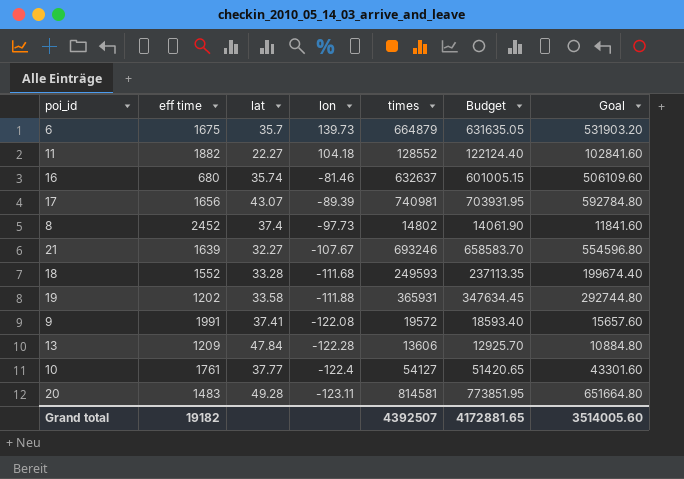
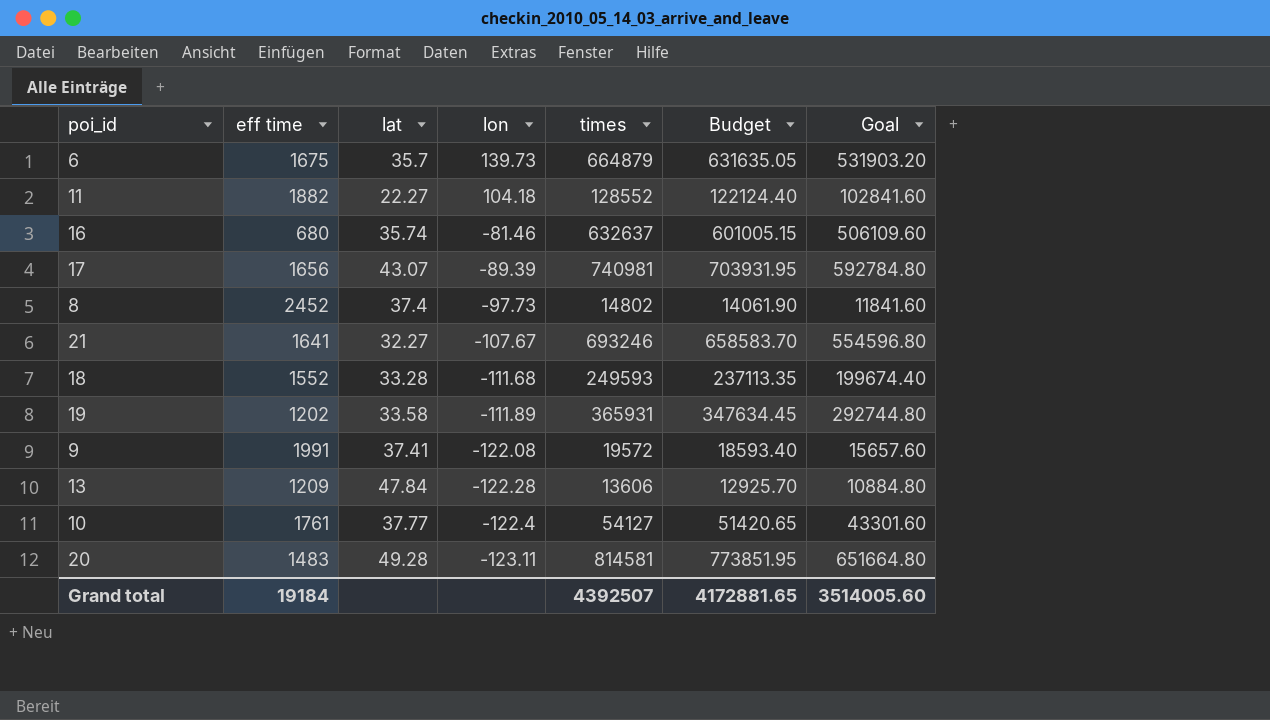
21 | eff time: 1639 -> 1641
19 | lon: -111.88 -> -111.89
Grand total | eff time: 19182 -> 19184

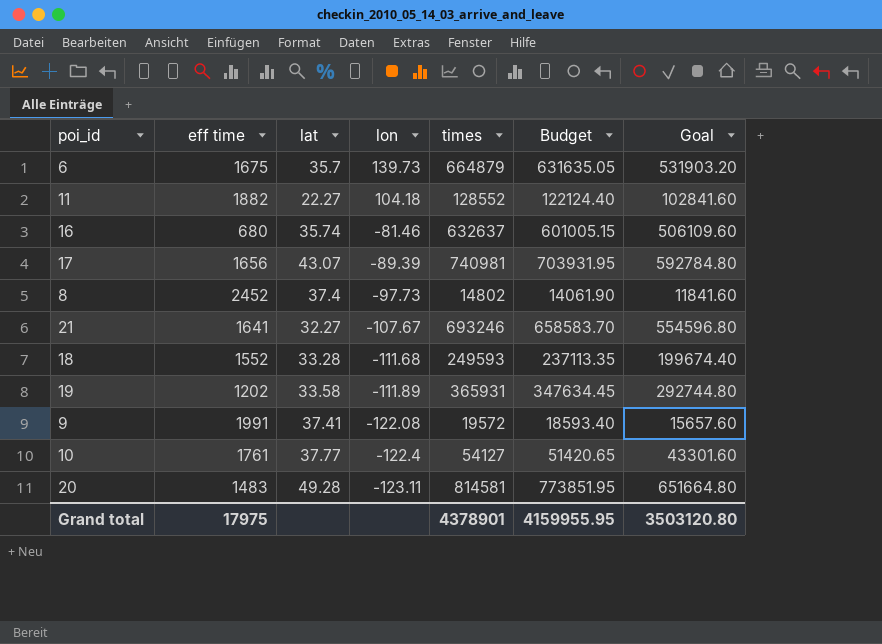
row 13: 1209 | 47.84 | -122.28 | 13606 | 12925.70 | 10884.80 -> none
Grand total | eff time: 19184 -> 17975
Grand total | times: 4392507 -> 4378901
Grand total | Budget: 4172881.65 -> 4159955.95
Grand total | Goal: 3514005.60 -> 3503120.80

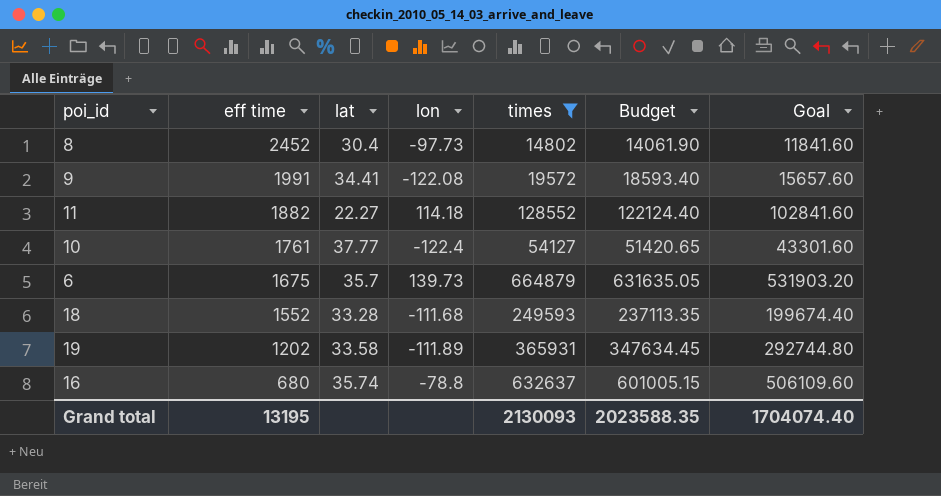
filter: none -> times <= 664879
row order: lon descending -> eff time descending
8 | lat: 37.4 -> 30.4
9 | lat: 37.41 -> 34.41
11 | lon: 104.18 -> 114.18
16 | lon: -81.46 -> -78.8
Grand total | eff time: 17975 -> 13195
Grand total | times: 4378901 -> 2130093
Grand total | Budget: 4159955.95 -> 2023588.35
Grand total | Goal: 3503120.80 -> 1704074.40

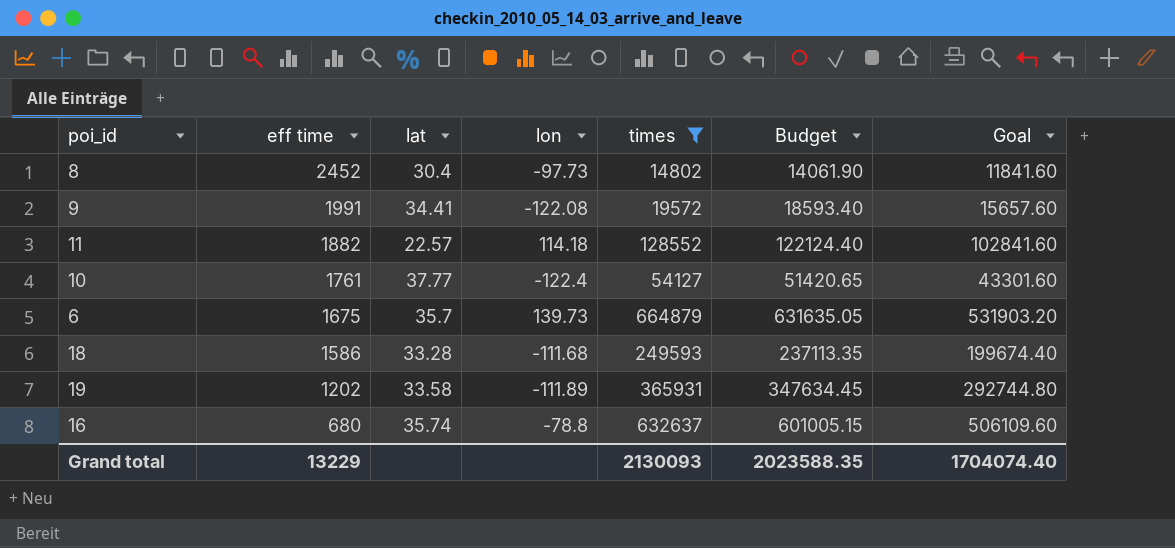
11 | lat: 22.27 -> 22.57
18 | eff time: 1552 -> 1586
Grand total | eff time: 13195 -> 13229

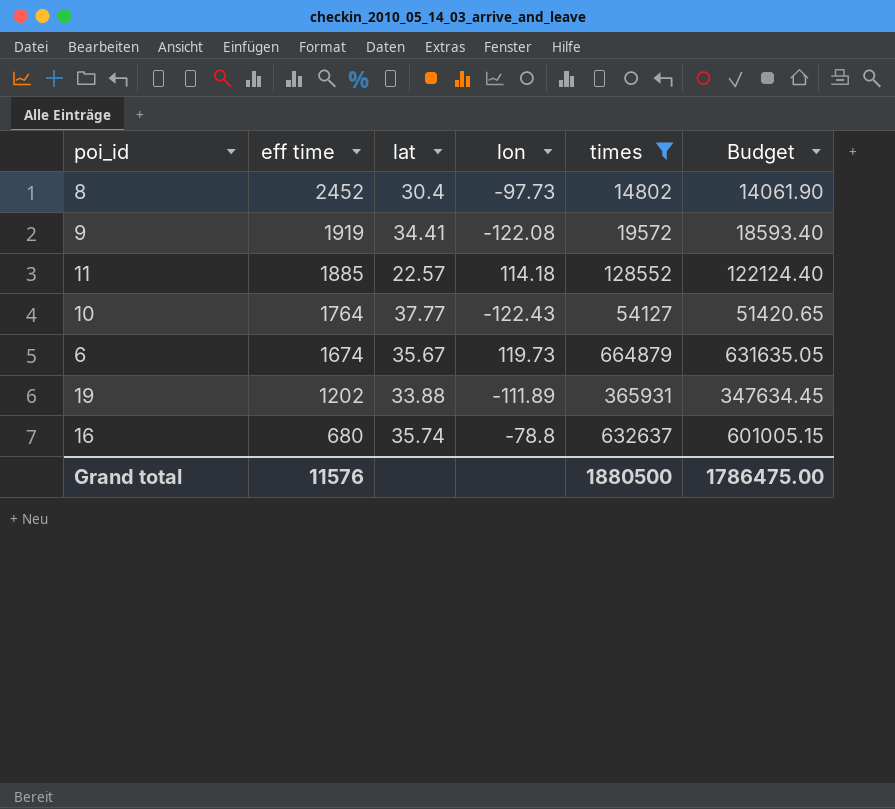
column Goal | formula: [times] * 0.8 -> none
row 18: 1586 | 33.28 | -111.68 | 249593 | 237113.35 | 199674.40 -> none
9 | eff time: 1991 -> 1919
11 | eff time: 1882 -> 1885
10 | eff time: 1761 -> 1764
10 | lon: -122.4 -> -122.43
6 | eff time: 1675 -> 1674
6 | lat: 35.7 -> 35.67
6 | lon: 139.73 -> 119.73
19 | lat: 33.58 -> 33.88
Grand total | eff time: 13229 -> 11576
Grand total | times: 2130093 -> 1880500
Grand total | Budget: 2023588.35 -> 1786475.00

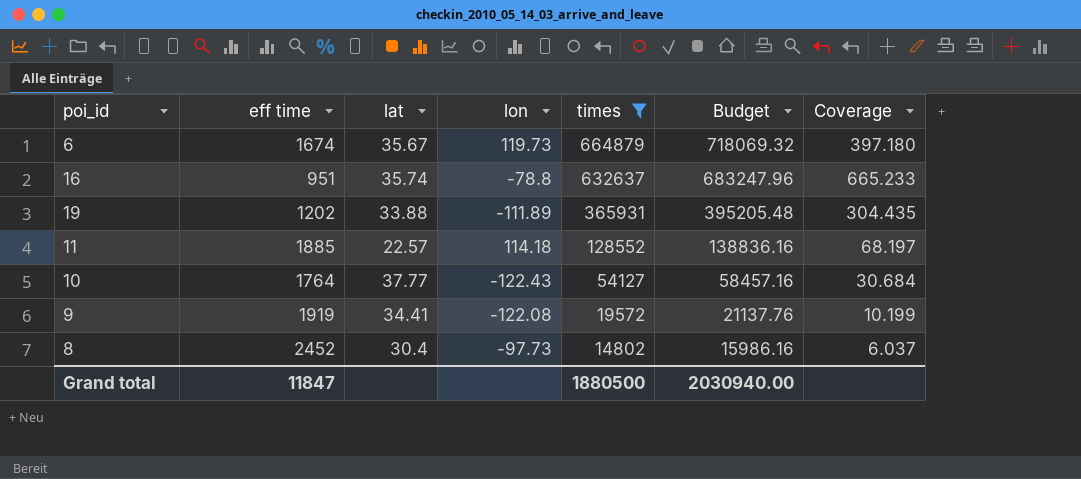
row order: eff time descending -> times descending
column Budget | formula: [times] * 0.95 -> [times] * 1.08
column Coverage | formula: none -> [times] / [eff time]
16 | eff time: 680 -> 951
Grand total | eff time: 11576 -> 11847
Grand total | Budget: 1786475.00 -> 2030940.00

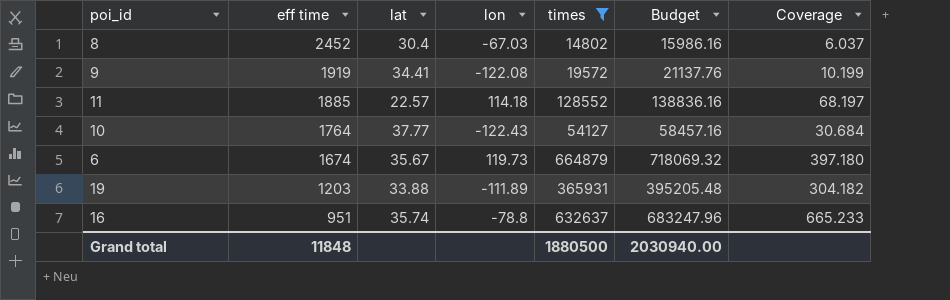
row order: times descending -> eff time descending
8 | lon: -97.73 -> -67.03
19 | eff time: 1202 -> 1203
19 | Coverage: 304.435 -> 304.182
Grand total | eff time: 11847 -> 11848

